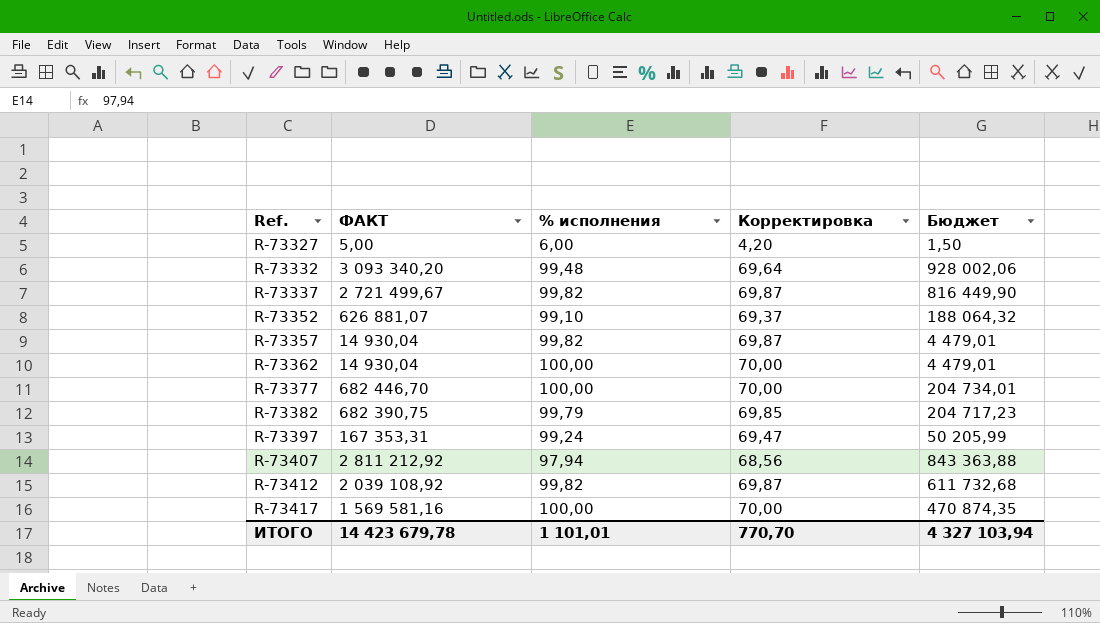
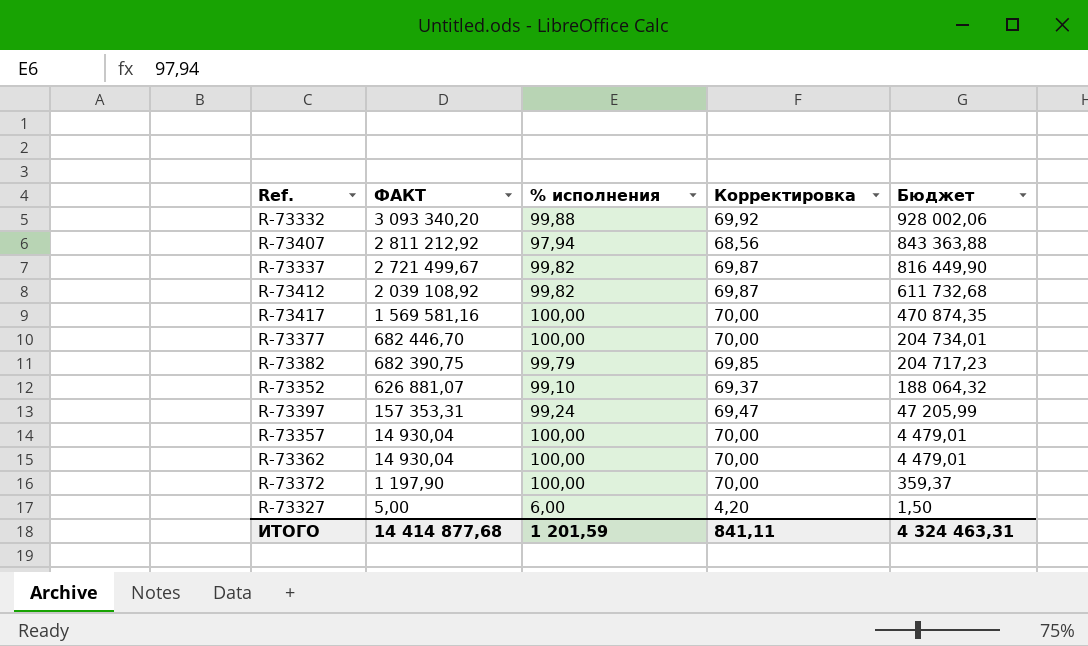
row order: Ref. ascending -> ФАКТ descending
R-73332 | % исполнения: 99,48 -> 99,88
R-73332 | Корректировка: 69,64 -> 69,92
R-73397 | ФАКТ: 167 353,31 -> 157 353,31
R-73397 | Бюджет: 50 205,99 -> 47 205,99
R-73357 | % исполнения: 99,82 -> 100,00
R-73357 | Корректировка: 69,87 -> 70,00
row R-73372: none -> 1 197,90 | 100,00 | 70,00 | 359,37
ИТОГО | ФАКТ: 14 423 679,78 -> 14 414 877,68
ИТОГО | % исполнения: 1 101,01 -> 1 201,59
ИТОГО | Корректировка: 770,70 -> 841,11
ИТОГО | Бюджет: 4 327 103,94 -> 4 324 463,31

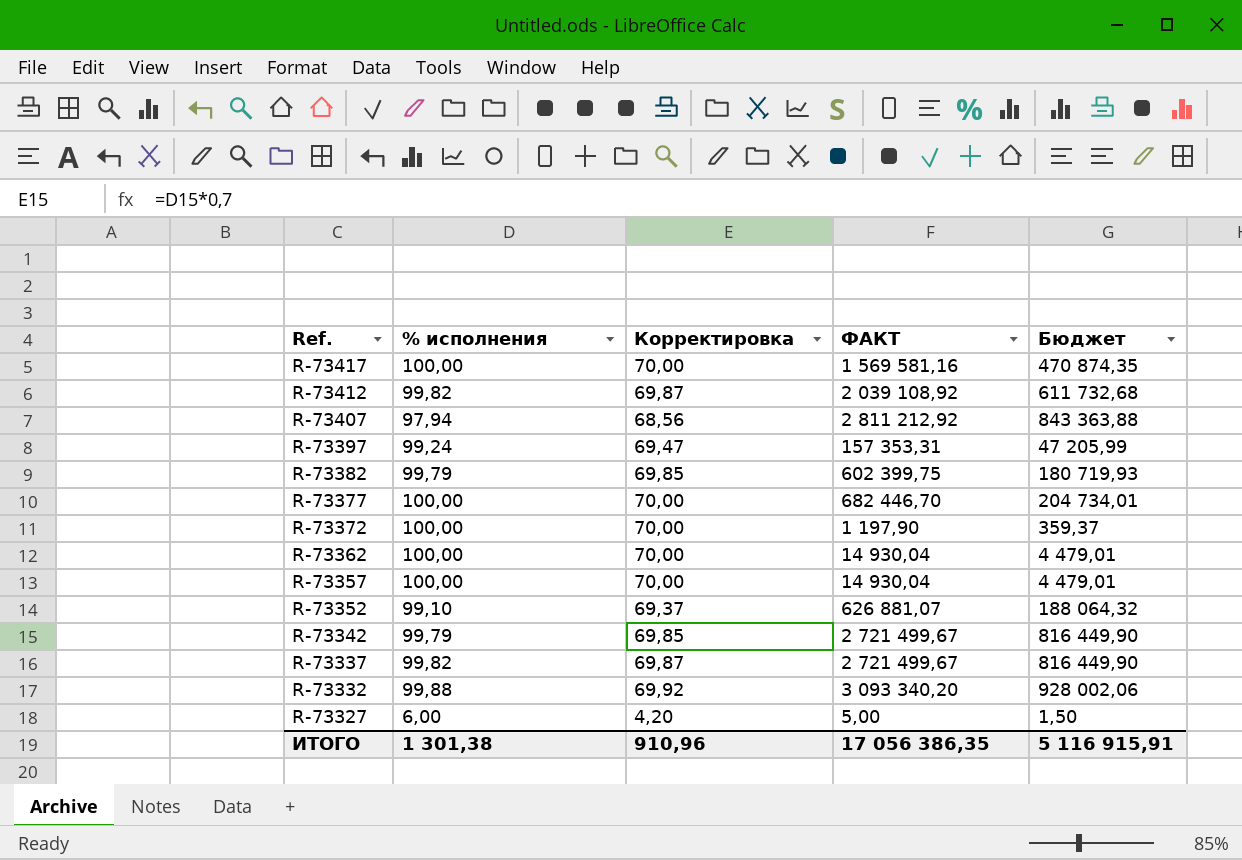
row order: ФАКТ descending -> Ref. descending
column ФАКТ | position: 2 -> 4
R-73382 | ФАКТ: 682 390,75 -> 602 399,75
R-73382 | Бюджет: 204 717,23 -> 180 719,93
row R-73342: none -> 99,79 | 69,85 | 2 721 499,67 | 816 449,90
ИТОГО | % исполнения: 1 201,59 -> 1 301,38
ИТОГО | Корректировка: 841,11 -> 910,96
ИТОГО | ФАКТ: 14 414 877,68 -> 17 056 386,35
ИТОГО | Бюджет: 4 324 463,31 -> 5 116 915,91

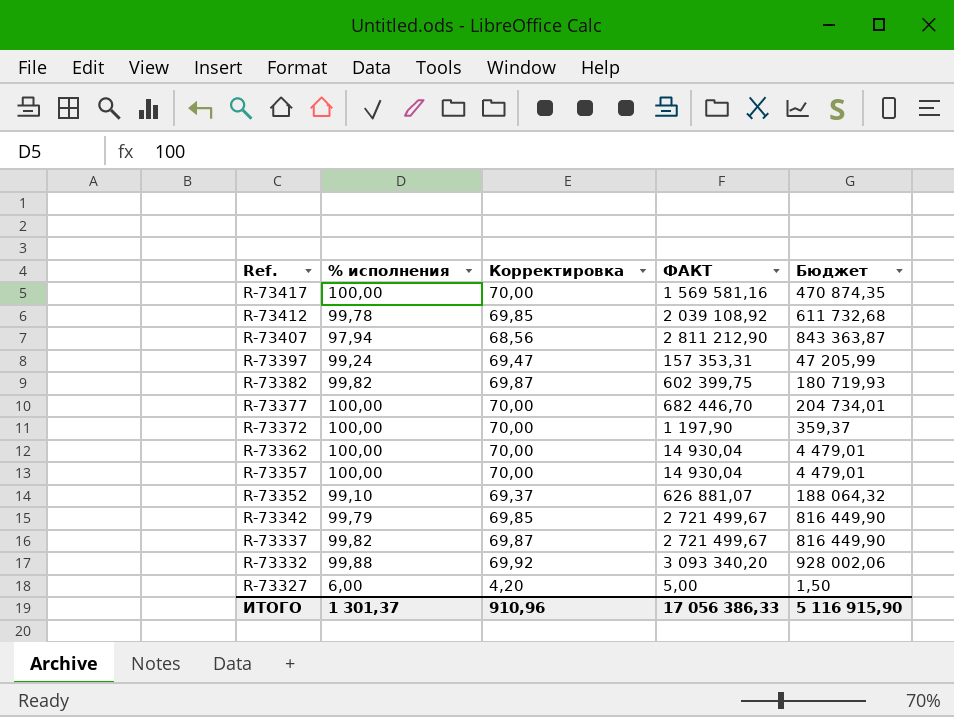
R-73412 | % исполнения: 99,82 -> 99,78
R-73412 | Корректировка: 69,87 -> 69,85
R-73407 | ФАКТ: 2 811 212,92 -> 2 811 212,90
R-73407 | Бюджет: 843 363,88 -> 843 363,87
R-73382 | % исполнения: 99,79 -> 99,82
R-73382 | Корректировка: 69,85 -> 69,87
ИТОГО | % исполнения: 1 301,38 -> 1 301,37
ИТОГО | ФАКТ: 17 056 386,35 -> 17 056 386,33
ИТОГО | Бюджет: 5 116 915,91 -> 5 116 915,90

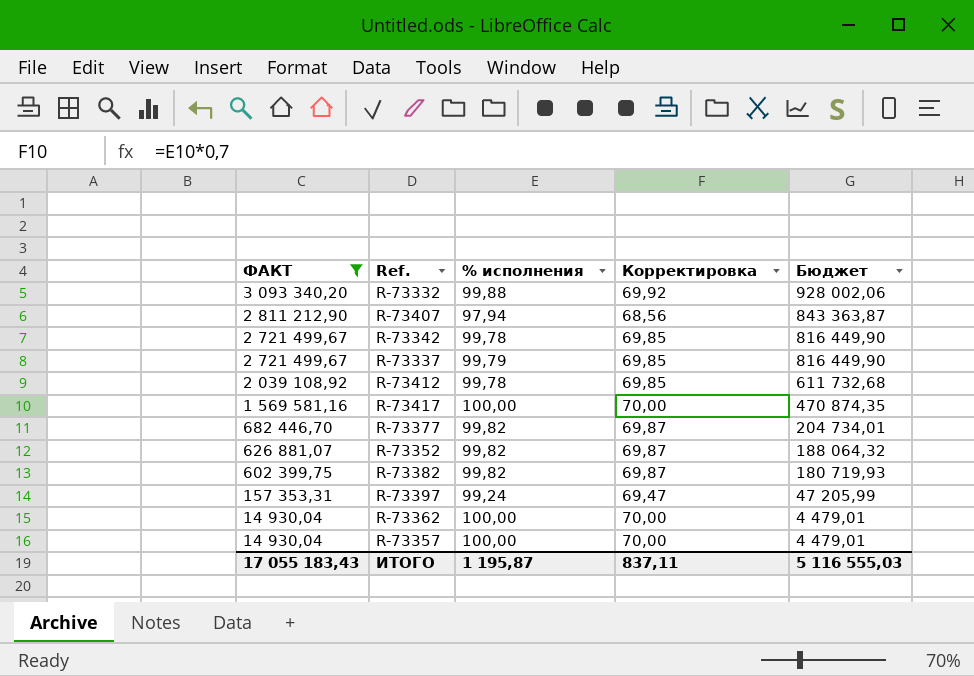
filter: none -> ФАКТ >= 14 930,04
row order: Ref. descending -> ФАКТ descending
column ФАКТ | position: 4 -> 1
R-73342 | % исполнения: 99,79 -> 99,78
R-73337 | % исполнения: 99,82 -> 99,79
R-73337 | Корректировка: 69,87 -> 69,85
R-73377 | % исполнения: 100,00 -> 99,82
R-73377 | Корректировка: 70,00 -> 69,87
R-73352 | % исполнения: 99,10 -> 99,82
R-73352 | Корректировка: 69,37 -> 69,87
ИТОГО | ФАКТ: 17 056 386,33 -> 17 055 183,43
ИТОГО | % исполнения: 1 301,37 -> 1 195,87
ИТОГО | Корректировка: 910,96 -> 837,11
ИТОГО | Бюджет: 5 116 915,90 -> 5 116 555,03

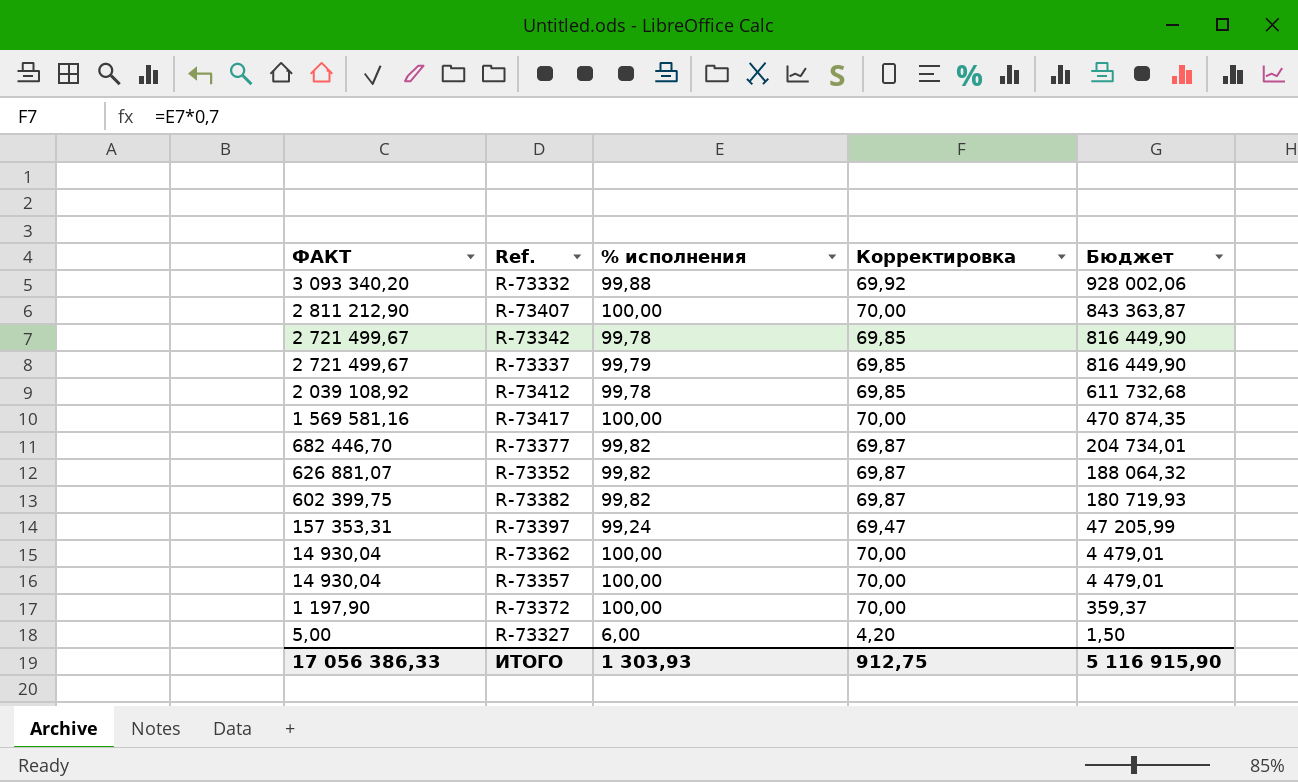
filter: ФАКТ >= 14 930,04 -> none
R-73407 | % исполнения: 97,94 -> 100,00
R-73407 | Корректировка: 68,56 -> 70,00
ИТОГО | ФАКТ: 17 055 183,43 -> 17 056 386,33
ИТОГО | % исполнения: 1 195,87 -> 1 303,93
ИТОГО | Корректировка: 837,11 -> 912,75
ИТОГО | Бюджет: 5 116 555,03 -> 5 116 915,90

